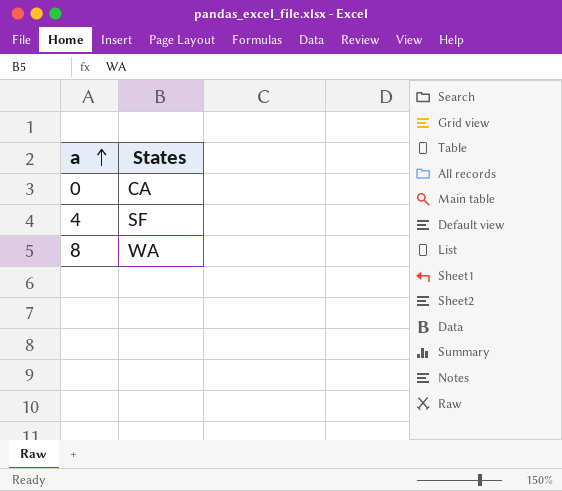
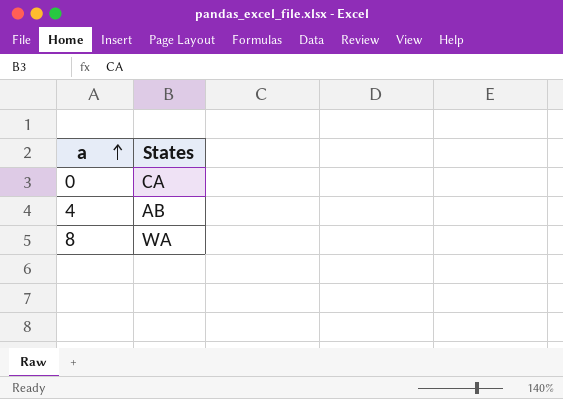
4 | States: SF -> AB

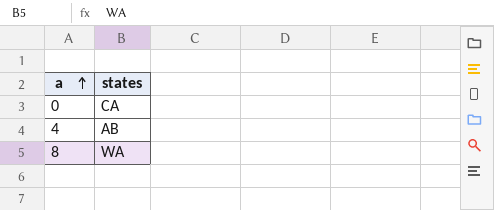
column name: States -> states

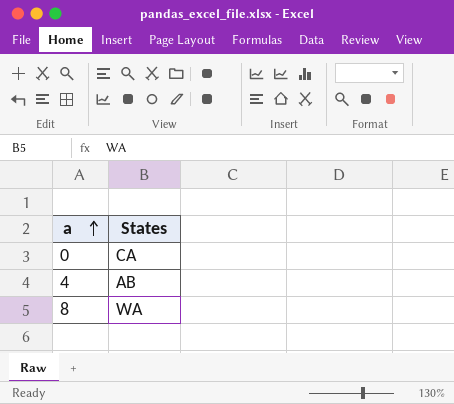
column name: states -> States

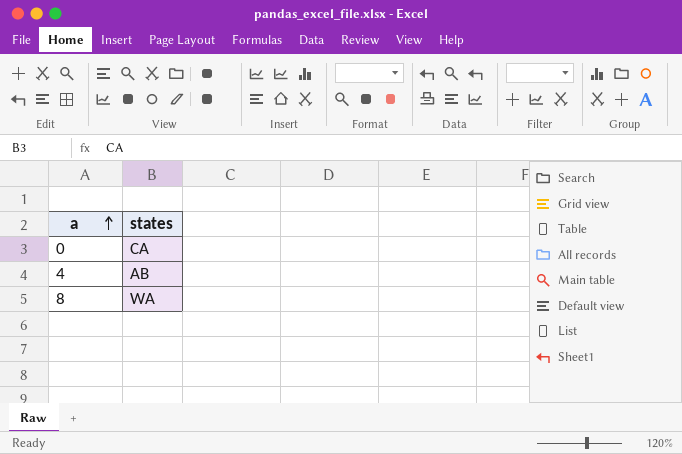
column name: States -> states

